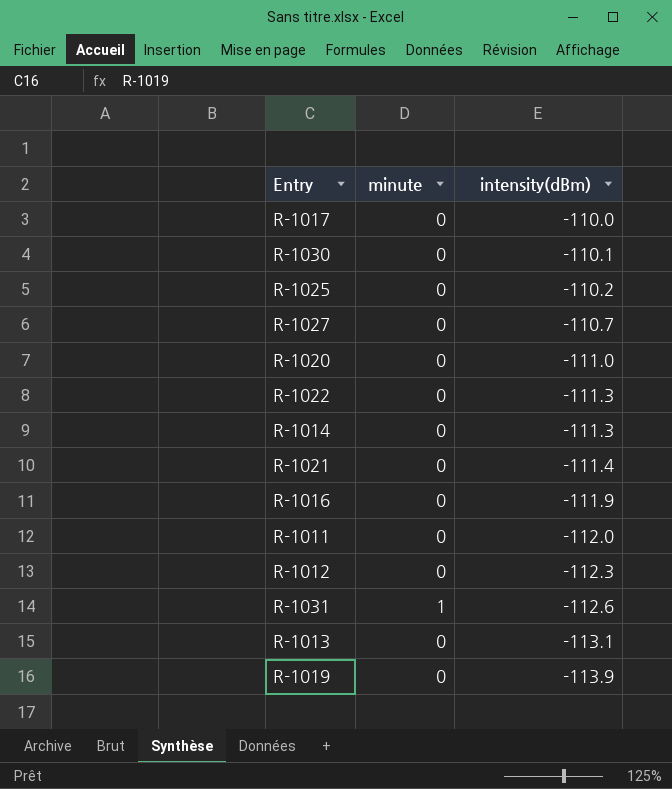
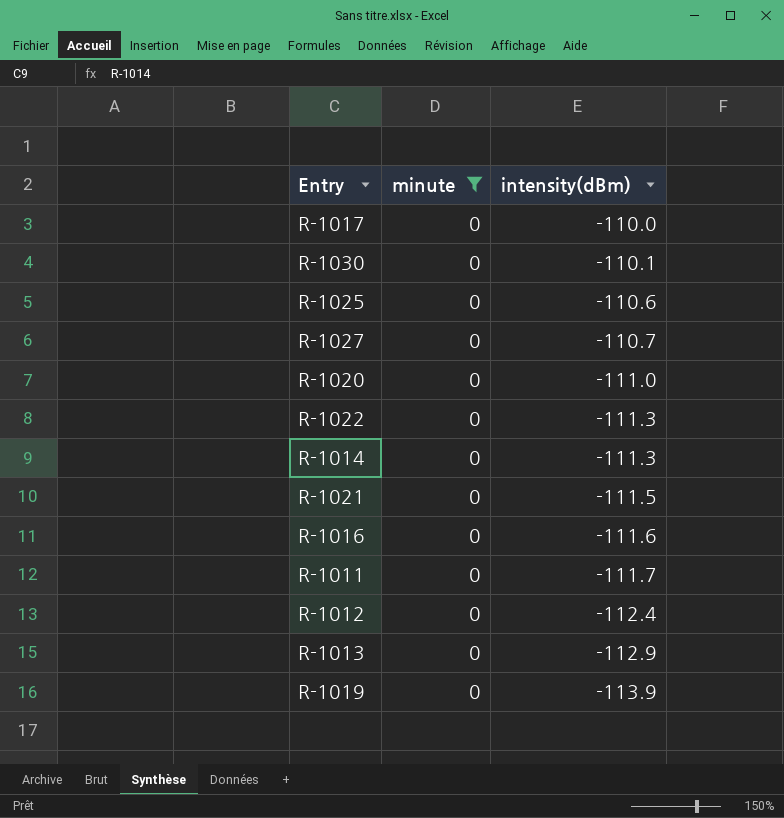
filter: none -> minute = 0
R-1025 | intensity(dBm): -110.2 -> -110.6
R-1021 | intensity(dBm): -111.4 -> -111.5
R-1016 | intensity(dBm): -111.9 -> -111.6
R-1011 | intensity(dBm): -112.0 -> -111.7
R-1012 | intensity(dBm): -112.3 -> -112.4
R-1013 | intensity(dBm): -113.1 -> -112.9

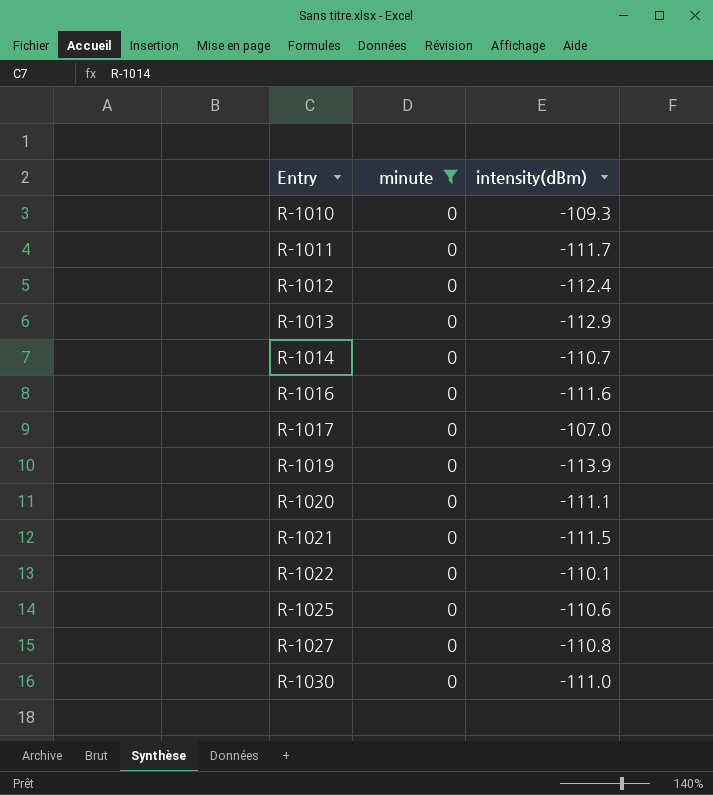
row order: intensity(dBm) descending -> Entry ascending
row R-1010: none -> 0 | -109.3
R-1014 | intensity(dBm): -111.3 -> -110.7
R-1017 | intensity(dBm): -110.0 -> -107.0
R-1020 | intensity(dBm): -111.0 -> -111.1
R-1022 | intensity(dBm): -111.3 -> -110.1
R-1027 | intensity(dBm): -110.7 -> -110.8
R-1030 | intensity(dBm): -110.1 -> -111.0

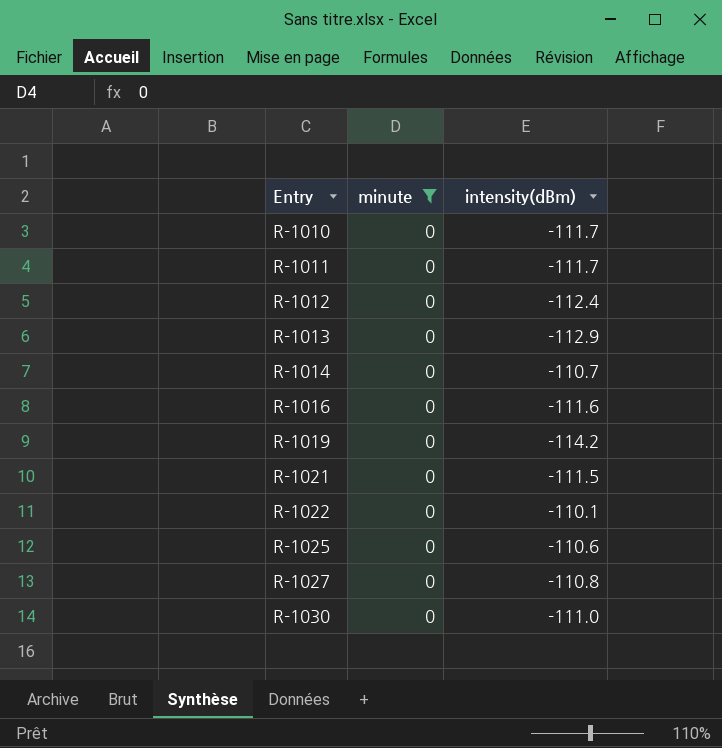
row R-1017: 0 | -107.0 -> none
row R-1020: 0 | -111.1 -> none
R-1010 | intensity(dBm): -109.3 -> -111.7
R-1019 | intensity(dBm): -113.9 -> -114.2

